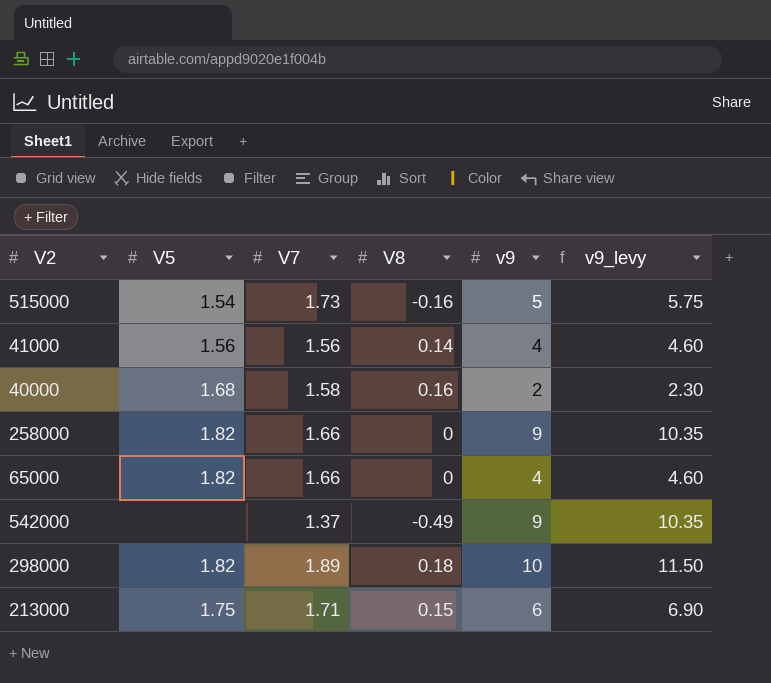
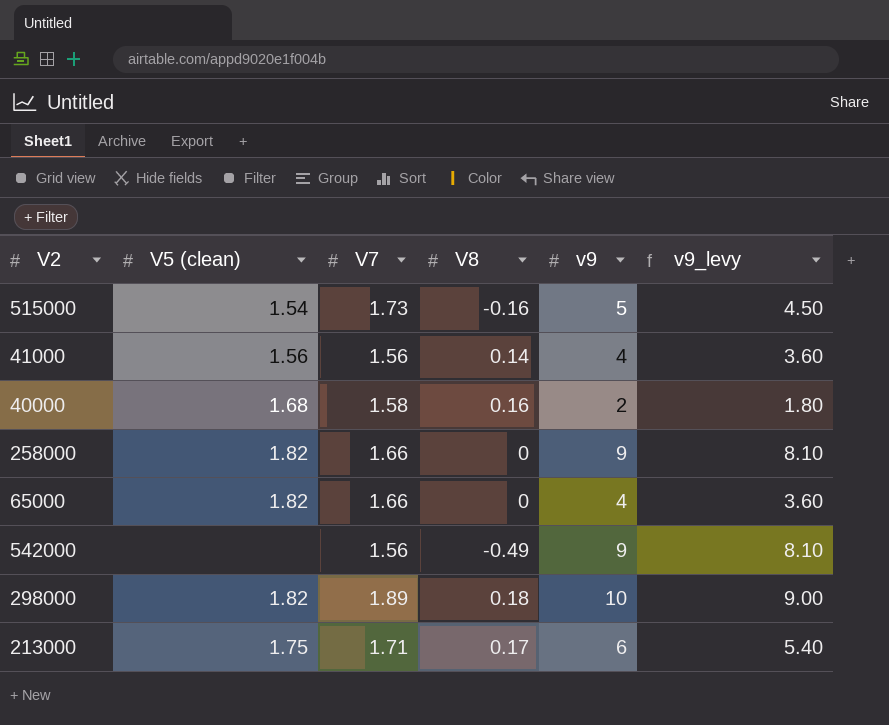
column name: V5 -> V5 (clean)
column v9_levy | formula: [v9] * 1.15 -> [v9] * 0.9
542000 | V7: 1.37 -> 1.56
213000 | V8: 0.15 -> 0.17

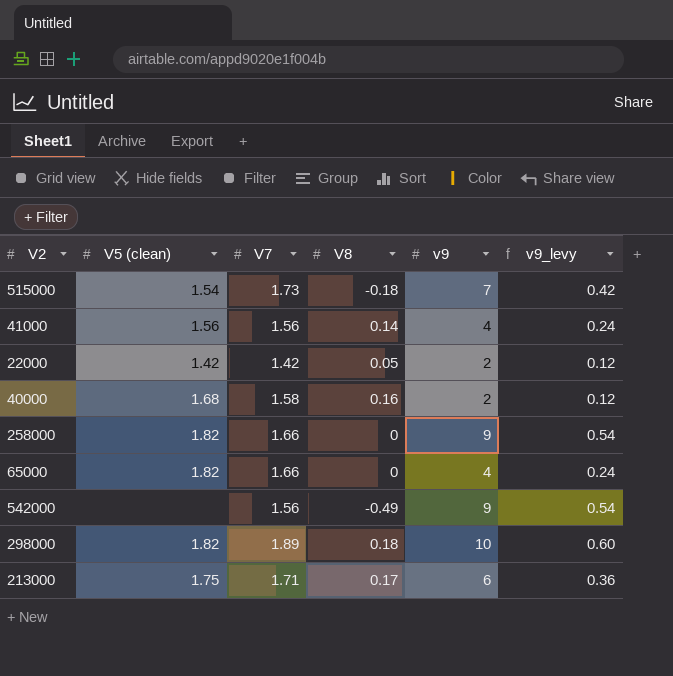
column v9_levy | formula: [v9] * 0.9 -> [v9] * 0.06
515000 | V8: -0.16 -> -0.18
515000 | v9: 5 -> 7
row 22000: none -> 1.42 | 1.42 | 0.05 | 2 | 0.12

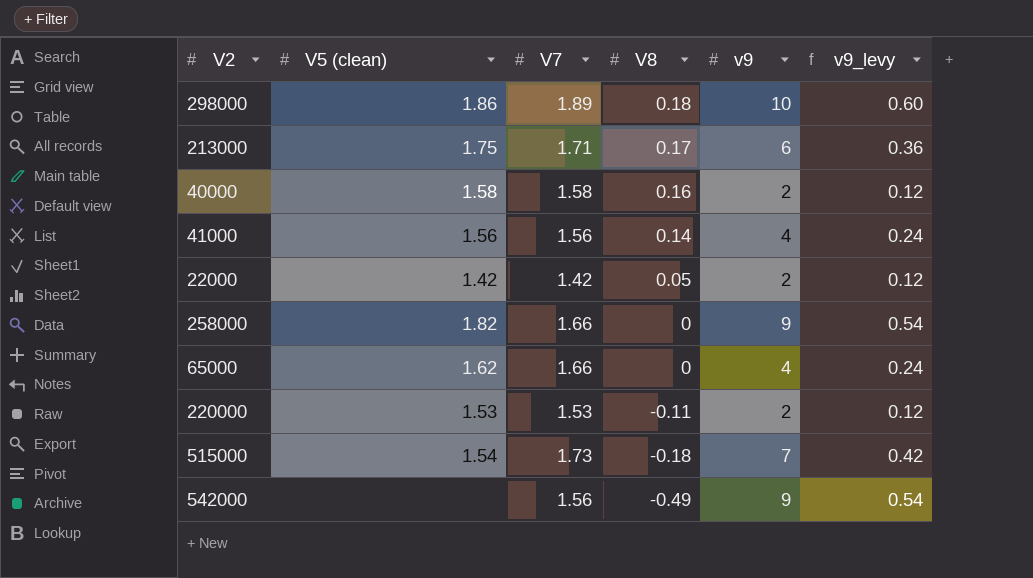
row order: none -> V8 descending
298000 | V5 (clean): 1.82 -> 1.86
40000 | V5 (clean): 1.68 -> 1.58
65000 | V5 (clean): 1.82 -> 1.62
row 220000: none -> 1.53 | 1.53 | -0.11 | 2 | 0.12

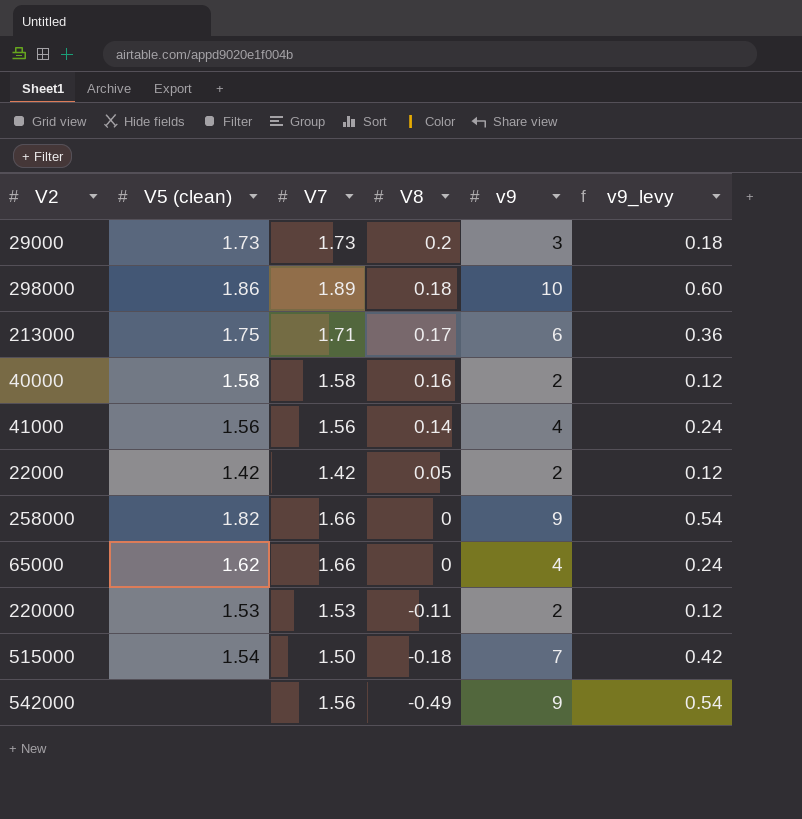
row 29000: none -> 1.73 | 1.73 | 0.2 | 3 | 0.18
515000 | V7: 1.73 -> 1.50

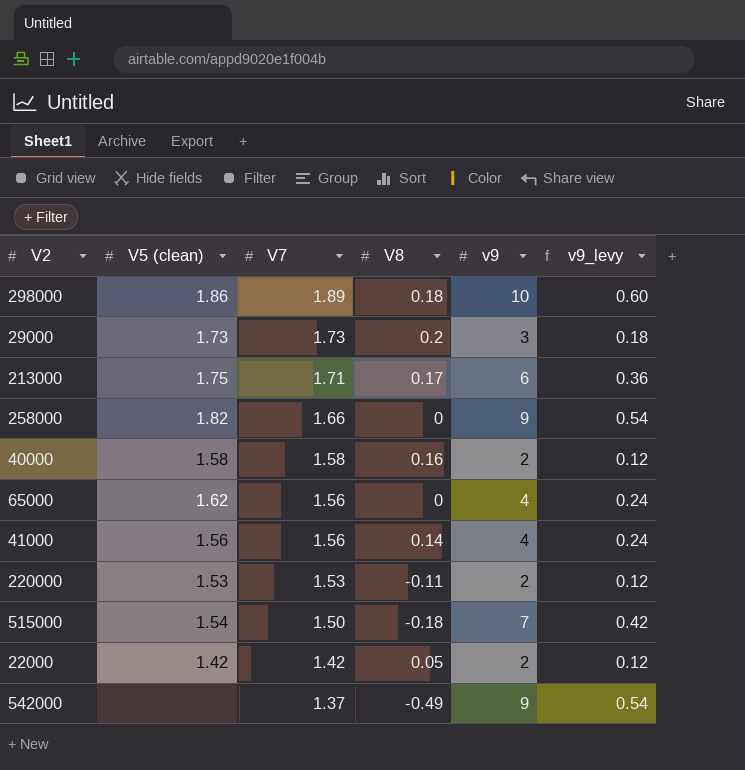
row order: V8 descending -> V7 descending
65000 | V7: 1.66 -> 1.56
542000 | V7: 1.56 -> 1.37

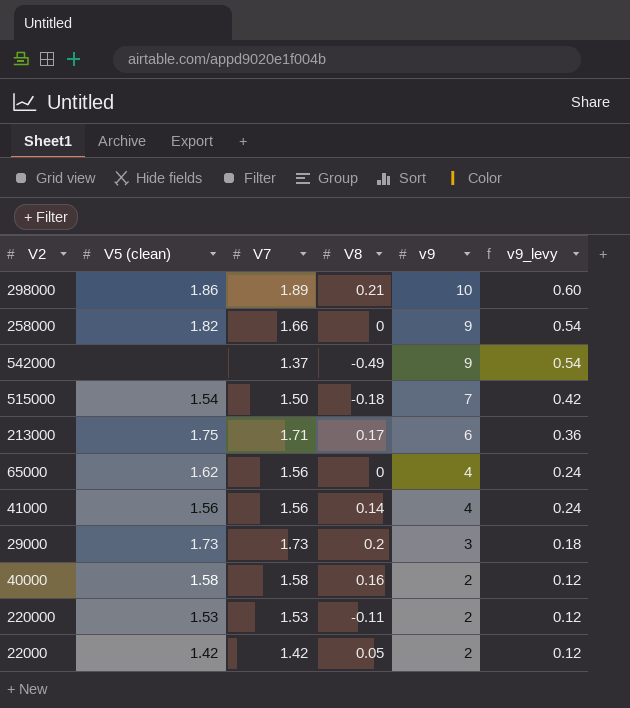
row order: V7 descending -> v9 descending
298000 | V8: 0.18 -> 0.21

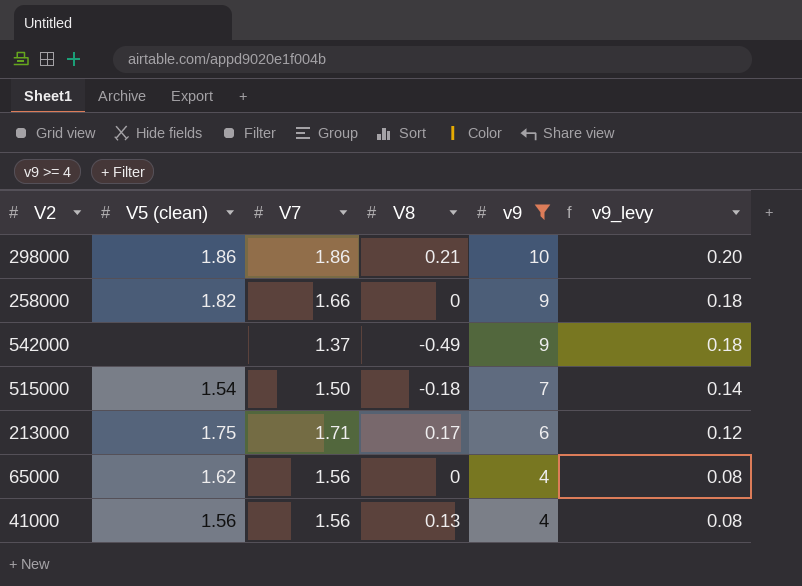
filter: none -> v9 >= 4
column v9_levy | formula: [v9] * 0.06 -> [v9] * 0.02
298000 | V7: 1.89 -> 1.86
41000 | V8: 0.14 -> 0.13

